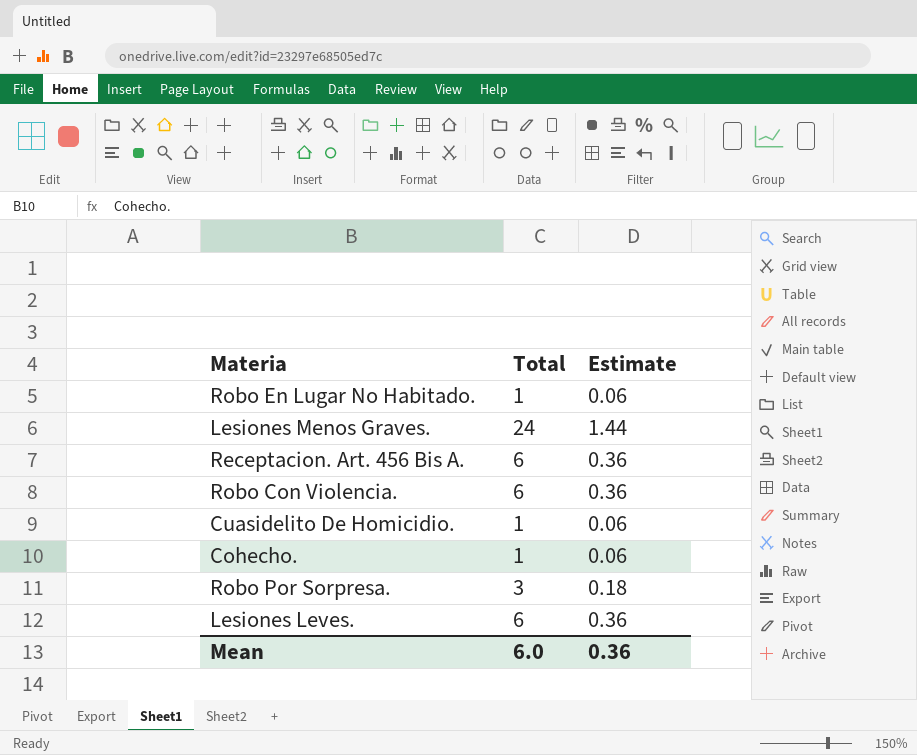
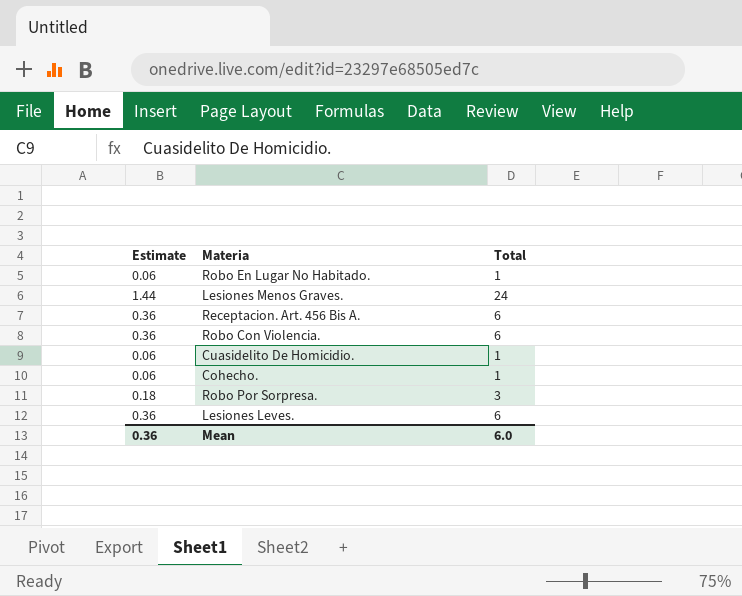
column Estimate | position: 3 -> 1

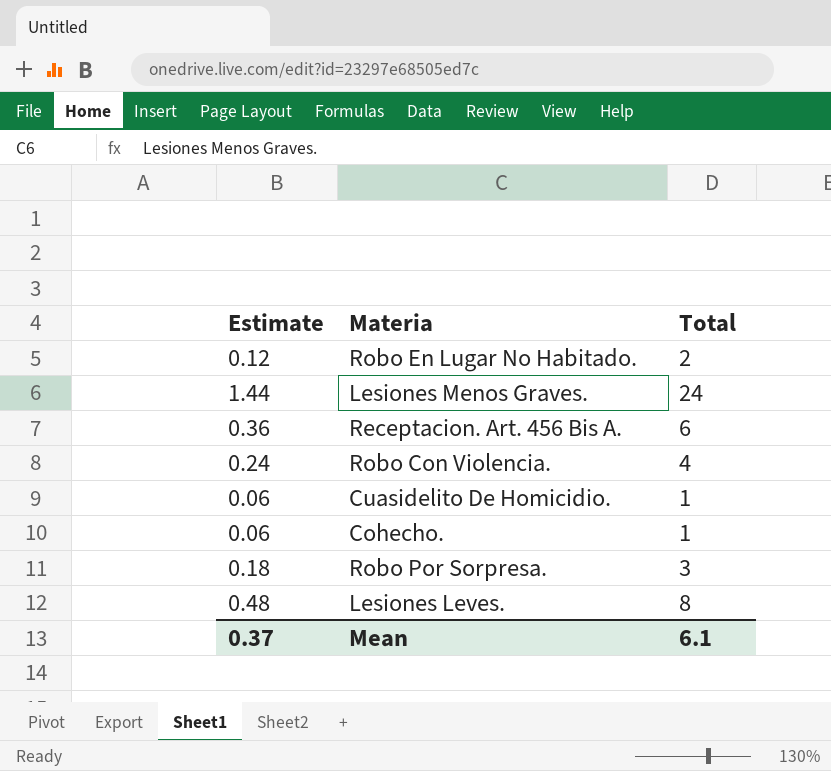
Robo En Lugar No Habitado. | Estimate: 0.06 -> 0.12
Robo En Lugar No Habitado. | Total: 1 -> 2
Robo Con Violencia. | Estimate: 0.36 -> 0.24
Robo Con Violencia. | Total: 6 -> 4
Lesiones Leves. | Estimate: 0.36 -> 0.48
Lesiones Leves. | Total: 6 -> 8
Mean | Estimate: 0.36 -> 0.37
Mean | Total: 6.0 -> 6.1

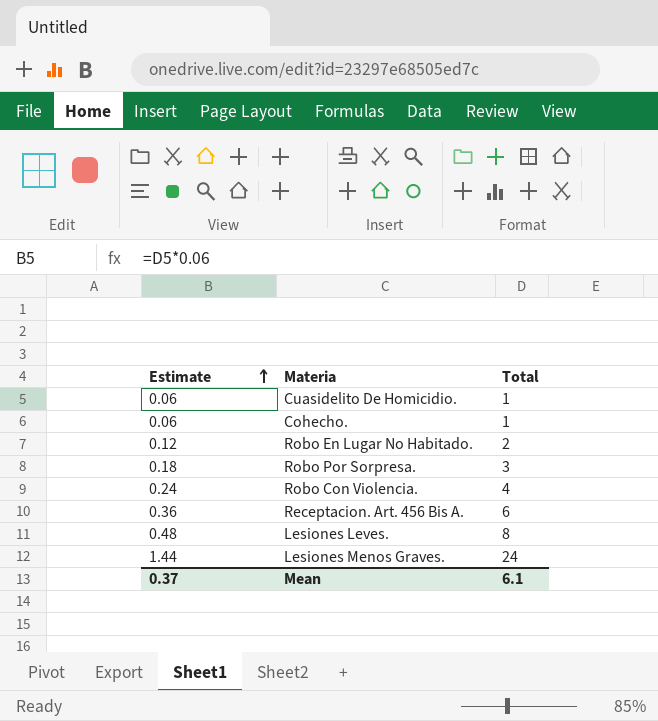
row order: none -> Estimate ascending

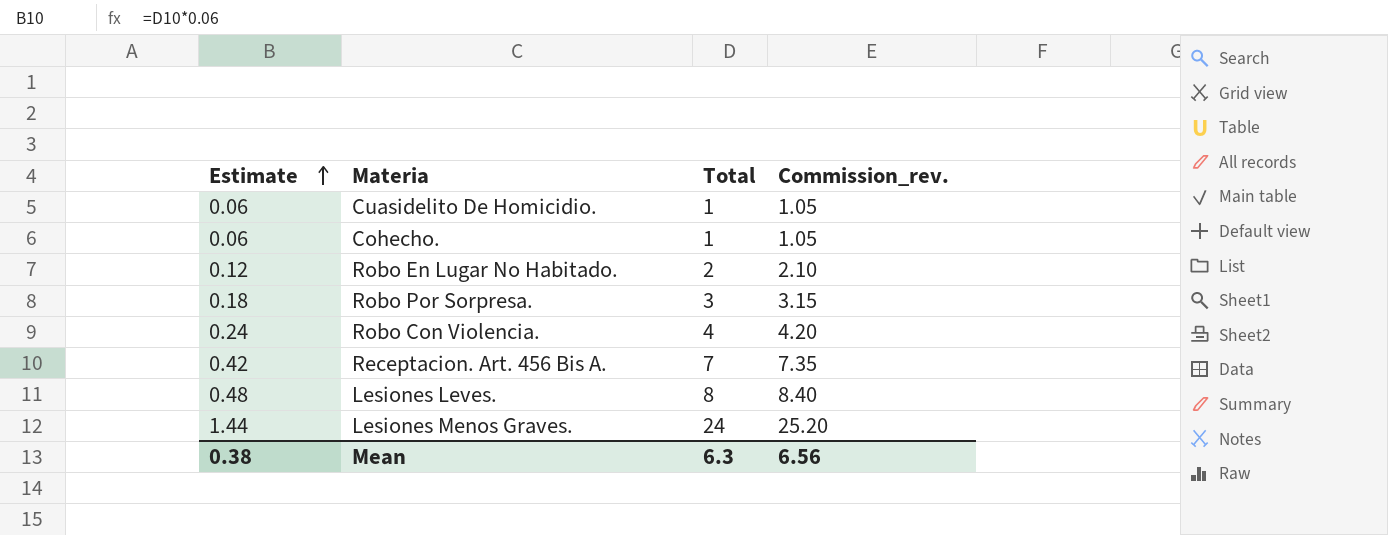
column Commission_rev. | formula: none -> [Total] * 1.05
Receptacion. Art. 456 Bis A. | Estimate: 0.36 -> 0.42
Receptacion. Art. 456 Bis A. | Total: 6 -> 7
Mean | Estimate: 0.37 -> 0.38
Mean | Total: 6.1 -> 6.3

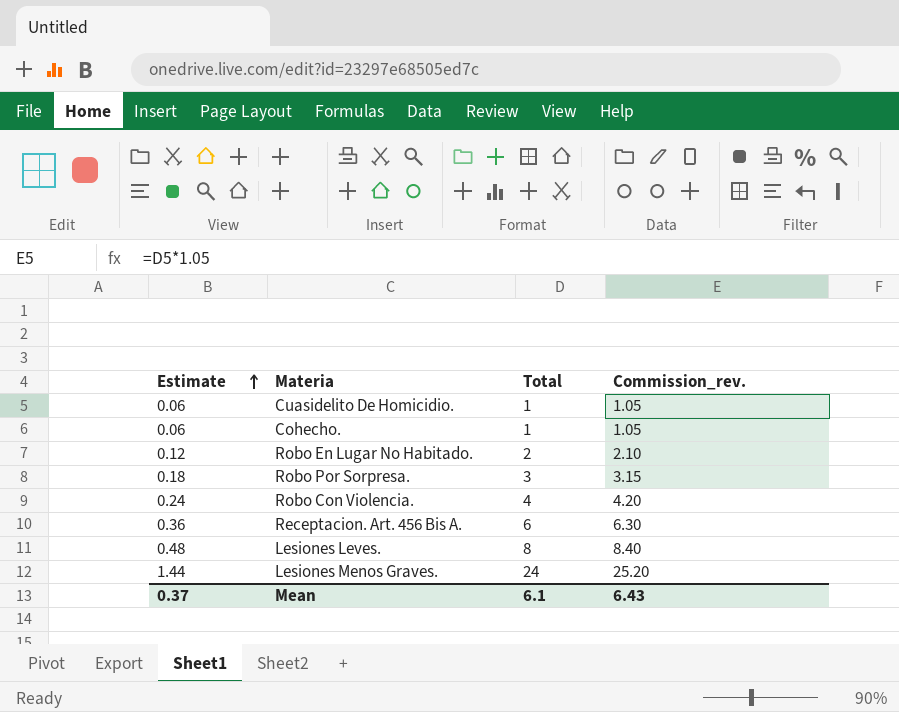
Receptacion. Art. 456 Bis A. | Estimate: 0.42 -> 0.36
Receptacion. Art. 456 Bis A. | Total: 7 -> 6
Receptacion. Art. 456 Bis A. | Commission_rev.: 7.35 -> 6.30
Mean | Estimate: 0.38 -> 0.37
Mean | Total: 6.3 -> 6.1
Mean | Commission_rev.: 6.56 -> 6.43

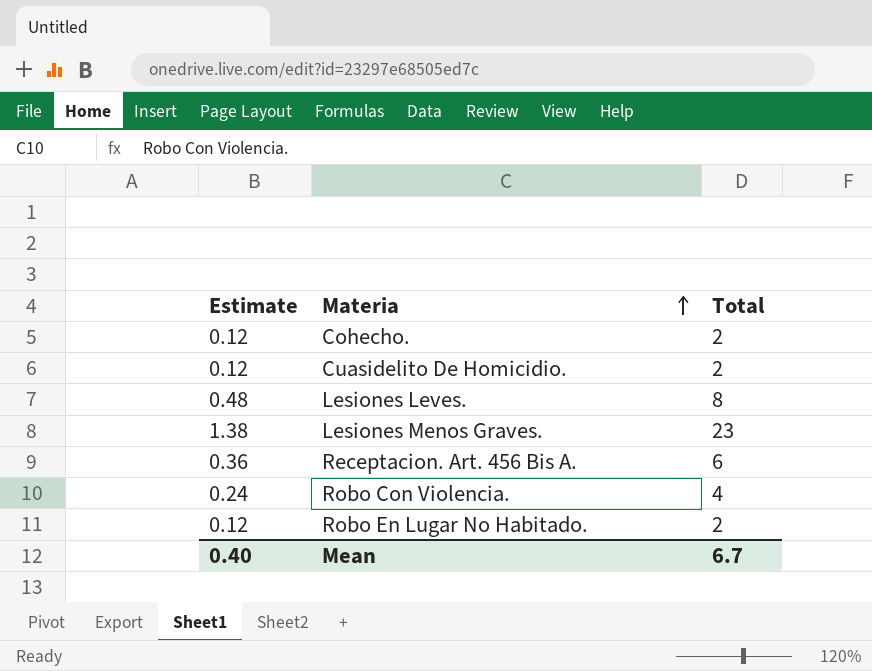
row order: Estimate ascending -> Materia ascending
column Commission_rev. | formula: [Total] * 1.05 -> none
row Robo Por Sorpresa.: 0.18 | 3 | 3.15 -> none
Cohecho. | Estimate: 0.06 -> 0.12
Cohecho. | Total: 1 -> 2
Cuasidelito De Homicidio. | Estimate: 0.06 -> 0.12
Cuasidelito De Homicidio. | Total: 1 -> 2
Lesiones Menos Graves. | Estimate: 1.44 -> 1.38
Lesiones Menos Graves. | Total: 24 -> 23
Mean | Estimate: 0.37 -> 0.40
Mean | Total: 6.1 -> 6.7

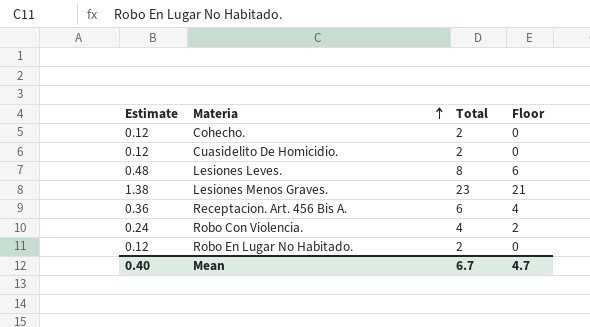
column Floor | formula: none -> [Total] - 2

